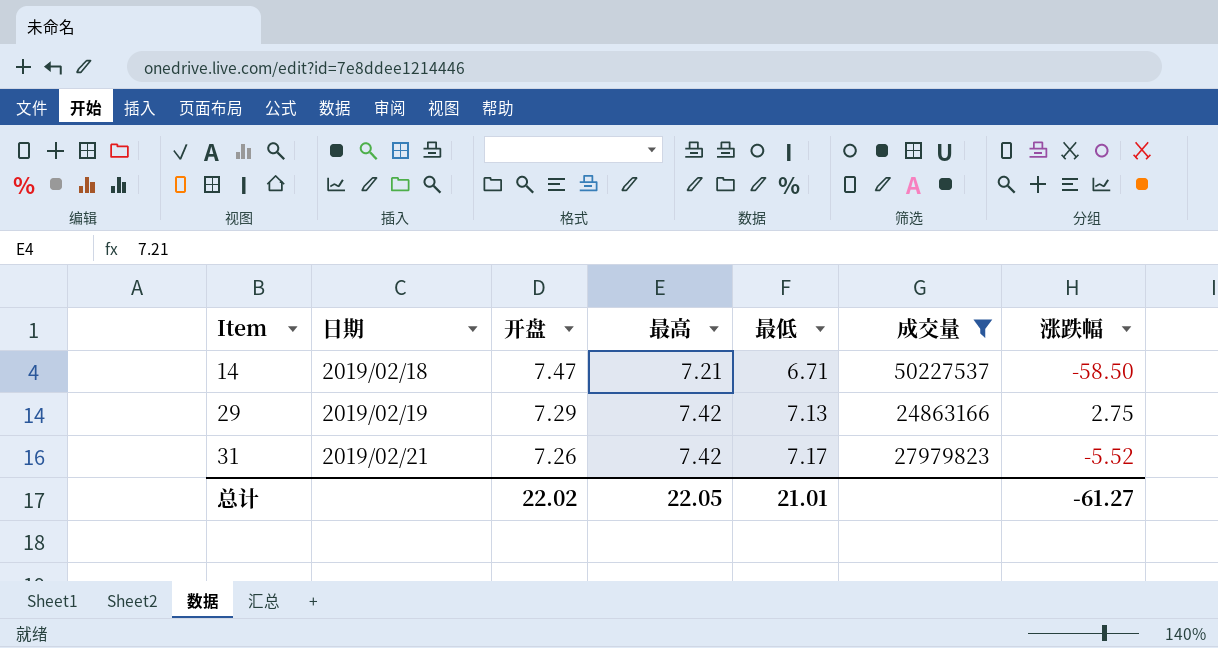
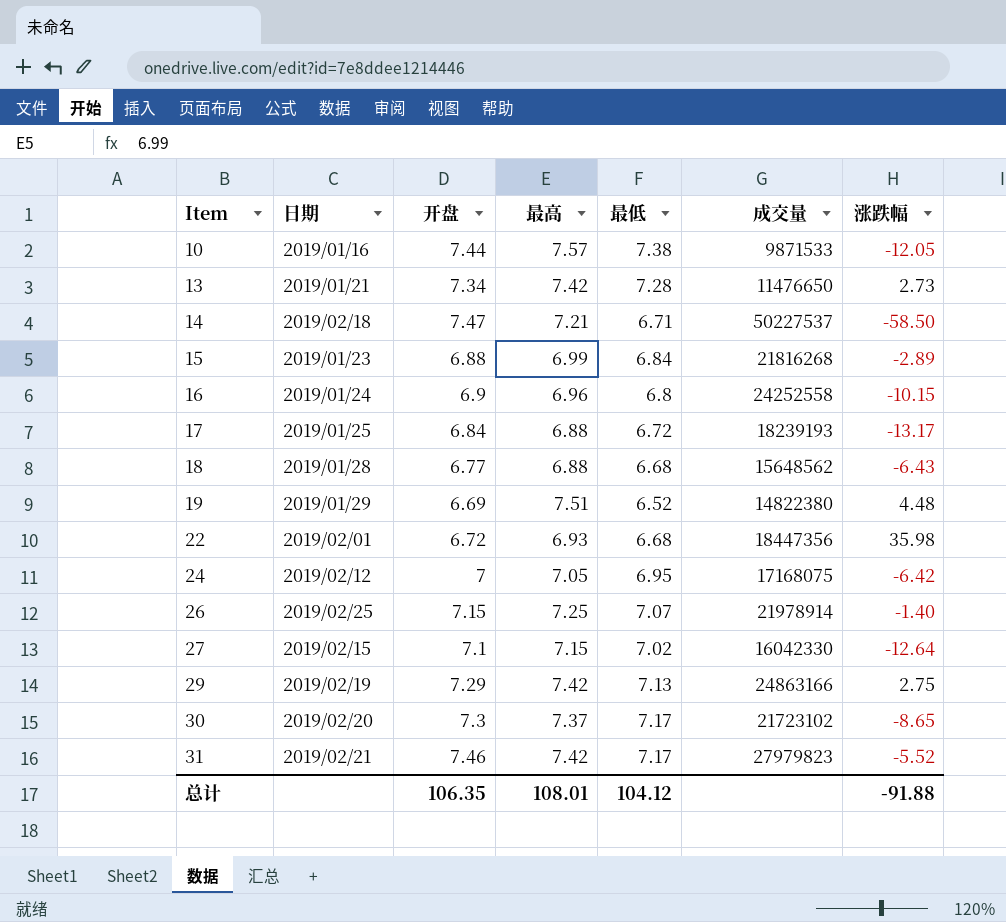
filter: 成交量 >= 24863166 -> none
31 | 开盘: 7.26 -> 7.46
总计 | 开盘: 22.02 -> 106.35
总计 | 最高: 22.05 -> 108.01
总计 | 最低: 21.01 -> 104.12
总计 | 涨跌幅: -61.27 -> -91.88

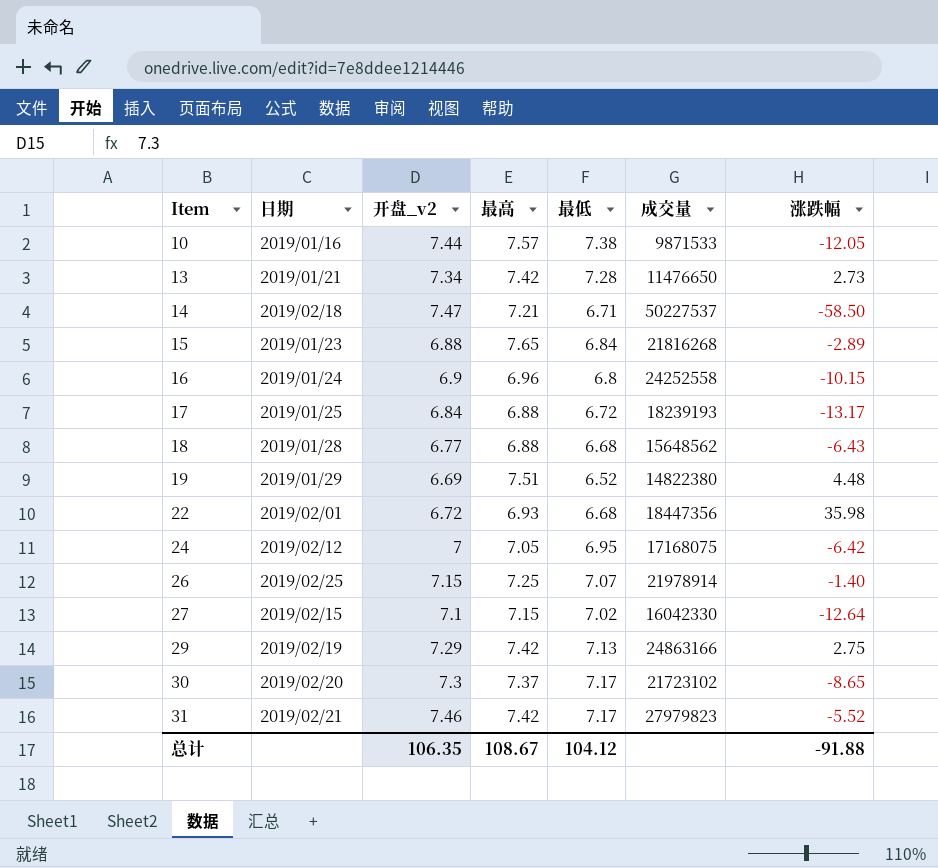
column name: 开盘 -> 开盘_v2
15 | 最高: 6.99 -> 7.65
总计 | 最高: 108.01 -> 108.67

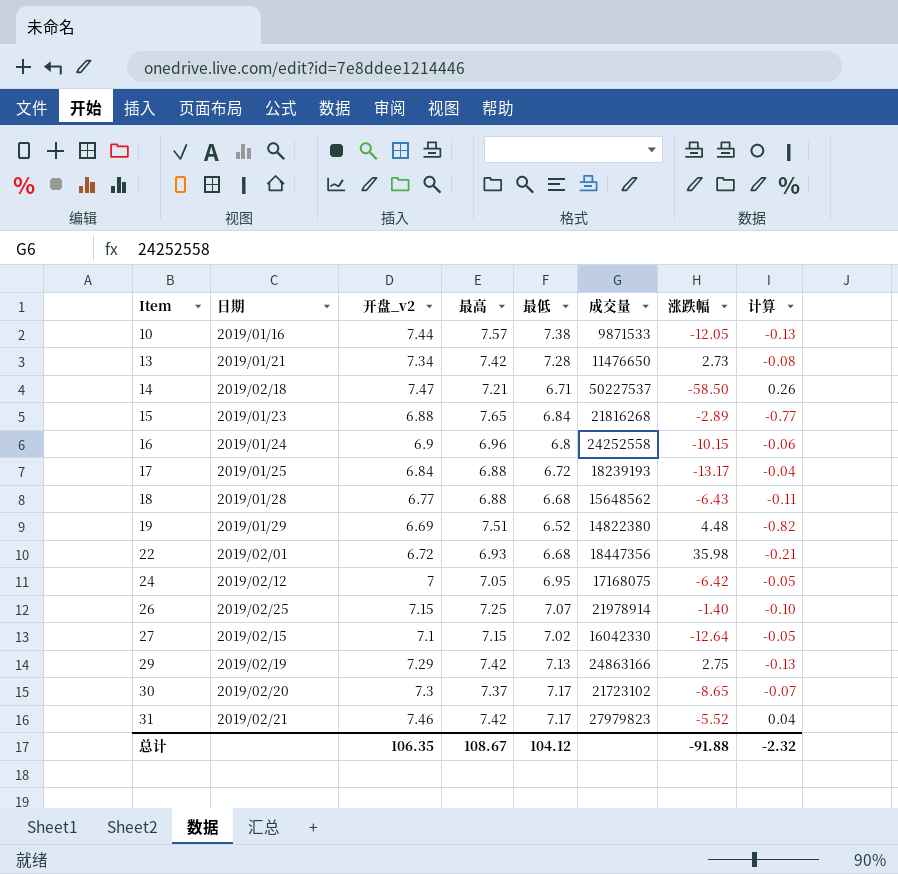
column 计算 | formula: none -> [开盘_v2] - [最高]

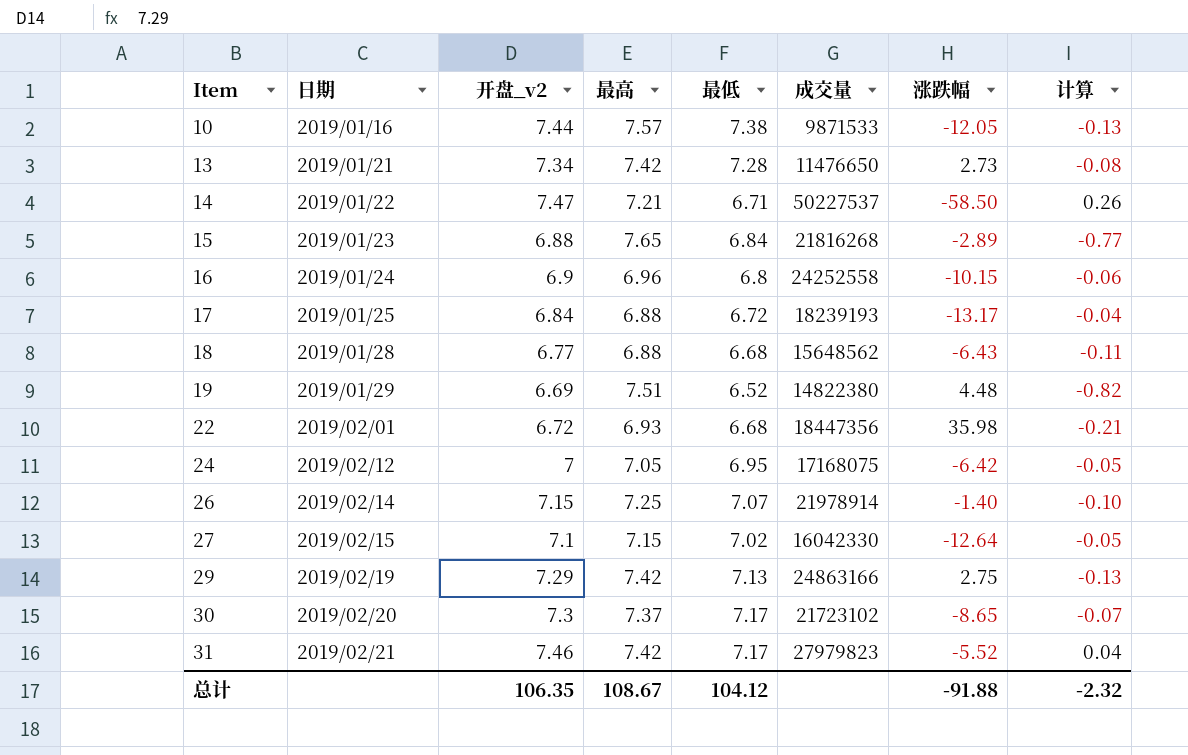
14 | 日期: 2019/02/18 -> 2019/01/22
26 | 日期: 2019/02/25 -> 2019/02/14

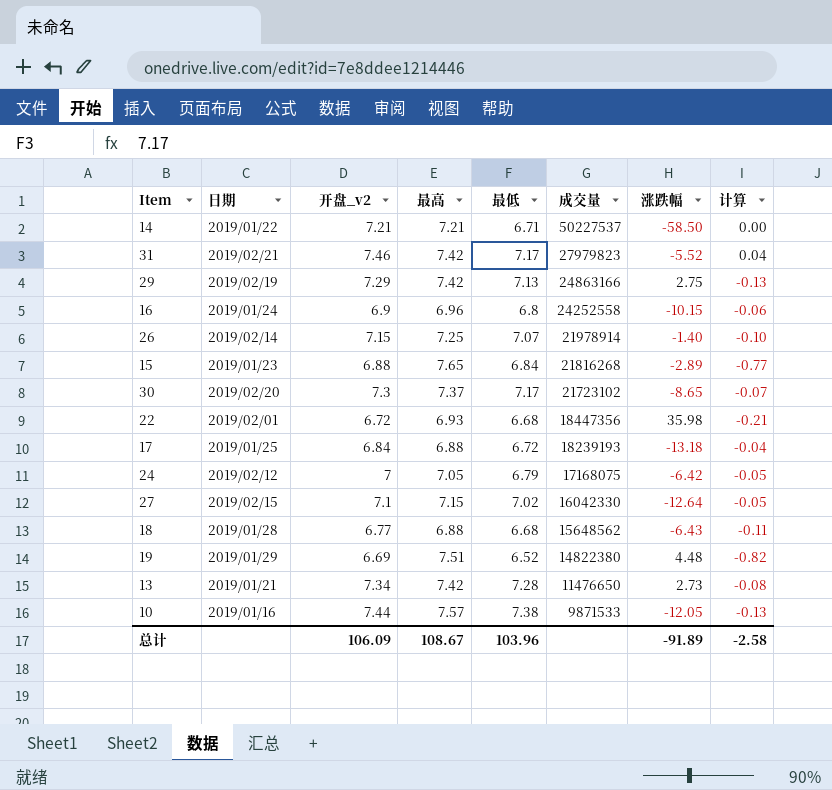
row order: Item ascending -> 成交量 descending
14 | 开盘_v2: 7.47 -> 7.21
14 | 计算: 0.26 -> 0.00
17 | 涨跌幅: -13.17 -> -13.18
24 | 最低: 6.95 -> 6.79
总计 | 开盘_v2: 106.35 -> 106.09
总计 | 最低: 104.12 -> 103.96
总计 | 涨跌幅: -91.88 -> -91.89
总计 | 计算: -2.32 -> -2.58

